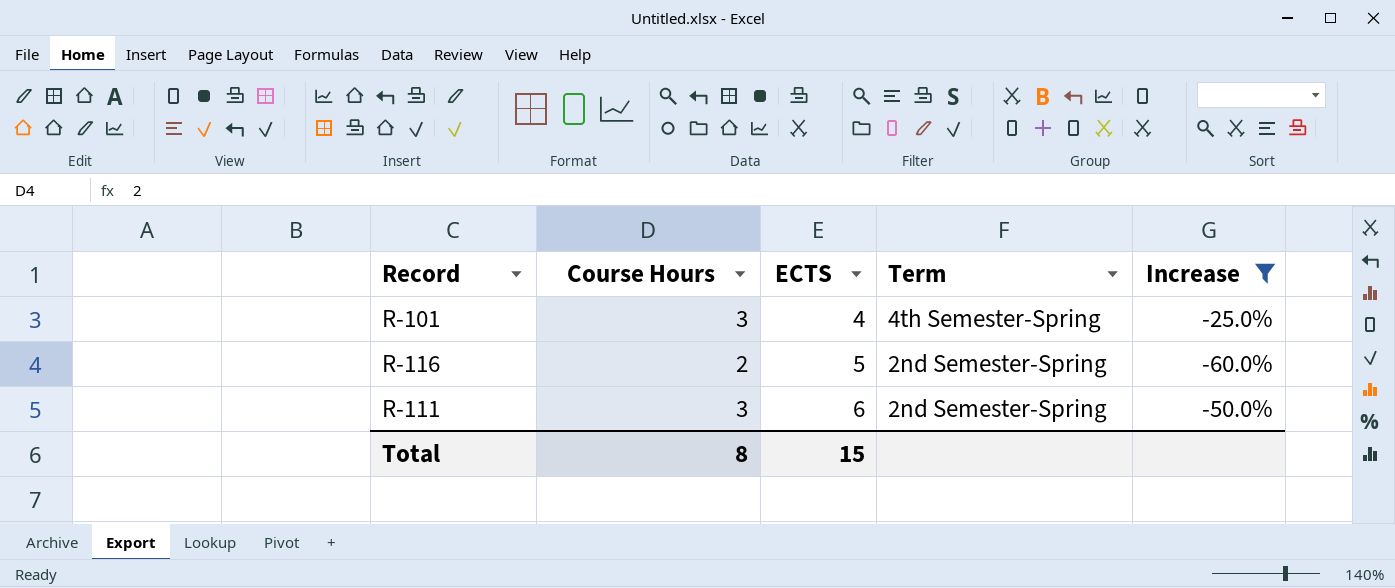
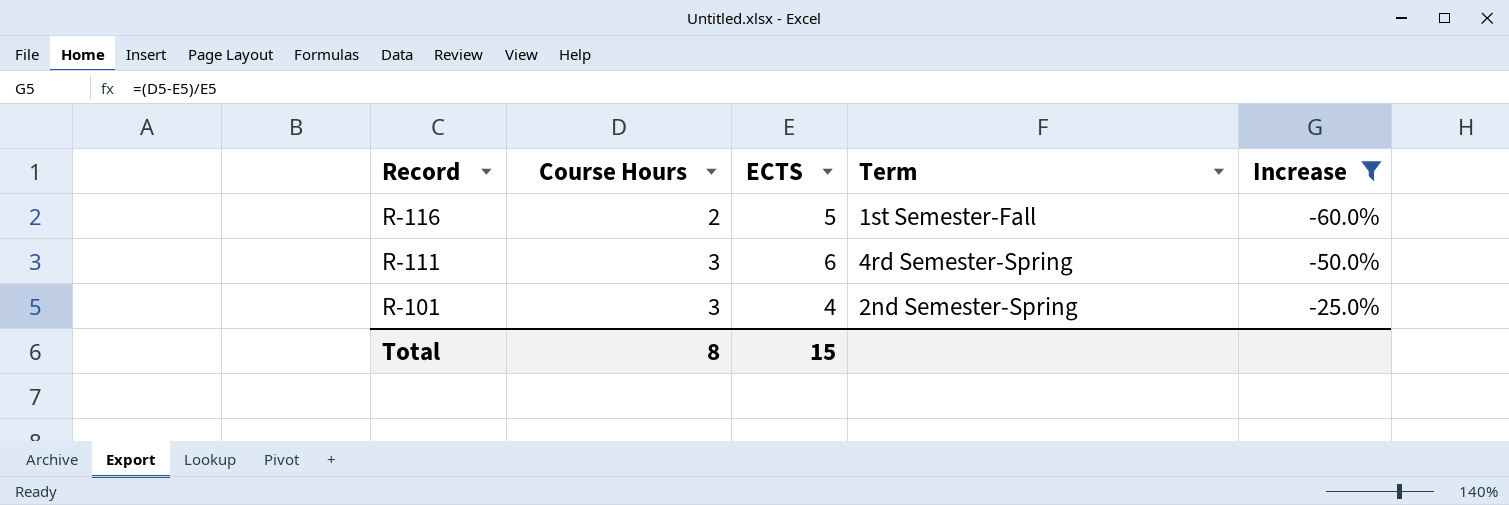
row order: ECTS ascending -> Record descending
R-116 | Term: 2nd Semester-Spring -> 1st Semester-Fall
R-111 | Term: 2nd Semester-Spring -> 4rd Semester-Spring
R-101 | Term: 4th Semester-Spring -> 2nd Semester-Spring

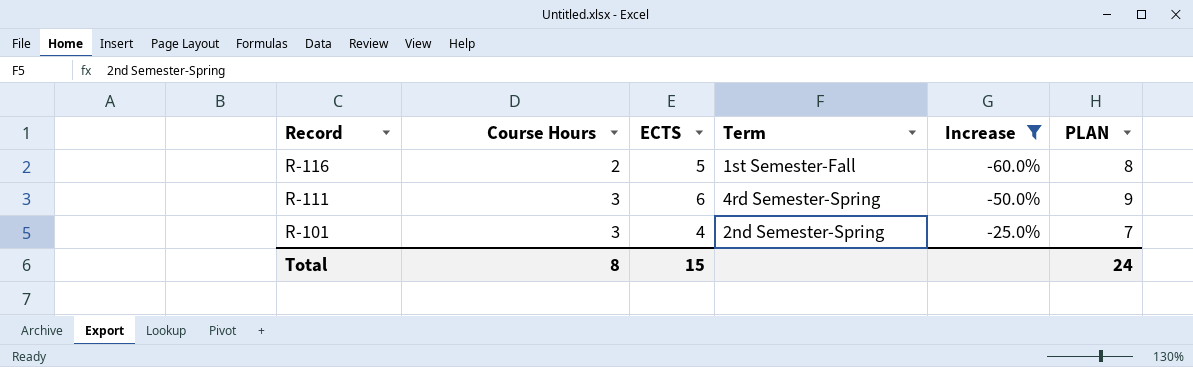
column PLAN | formula: none -> [ECTS] + 3

